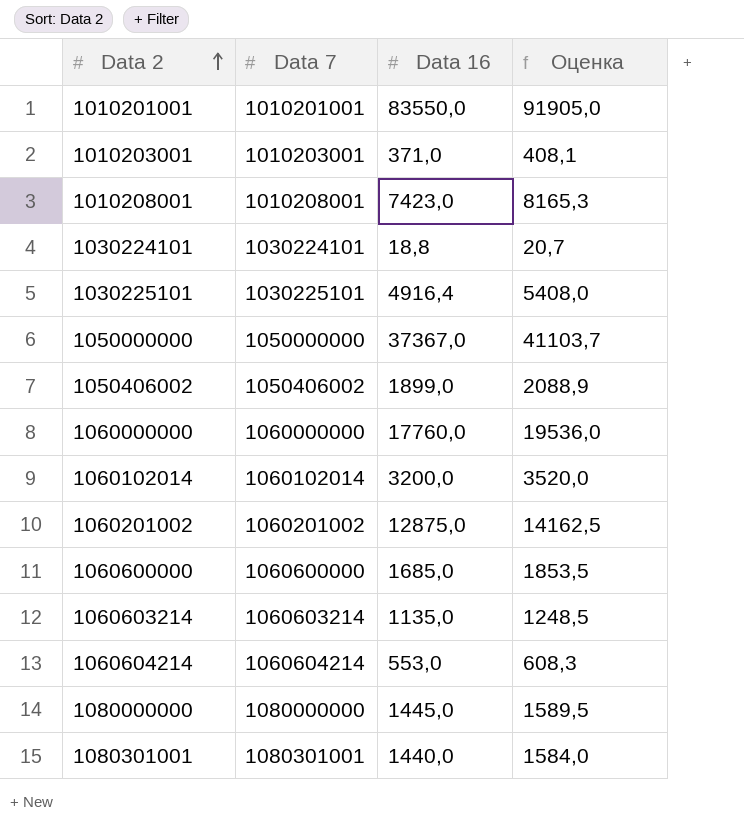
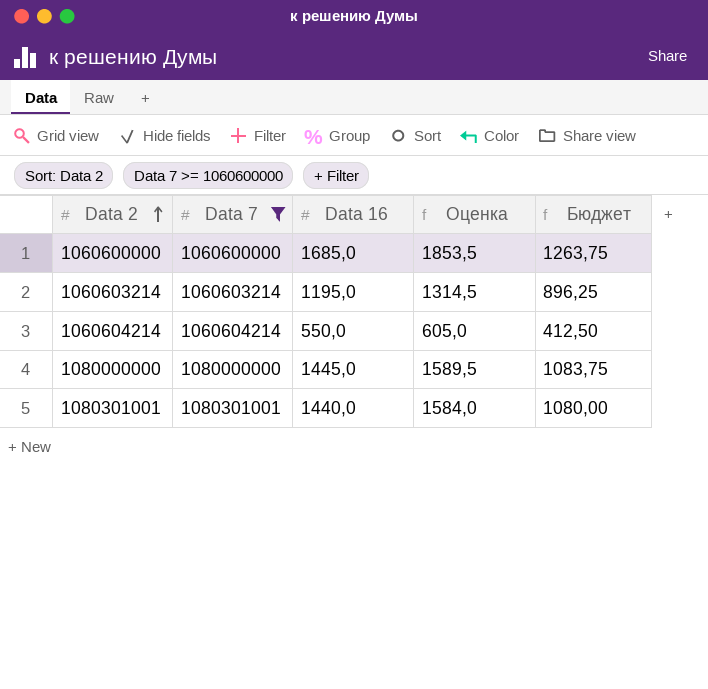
filter: none -> Data 7 >= 1060600000
column Бюджет | formula: none -> [Data 16] * 0,75
1060603214 | Data 16: 1135,0 -> 1195,0
1060603214 | Оценка: 1248,5 -> 1314,5
1060604214 | Data 16: 553,0 -> 550,0
1060604214 | Оценка: 608,3 -> 605,0

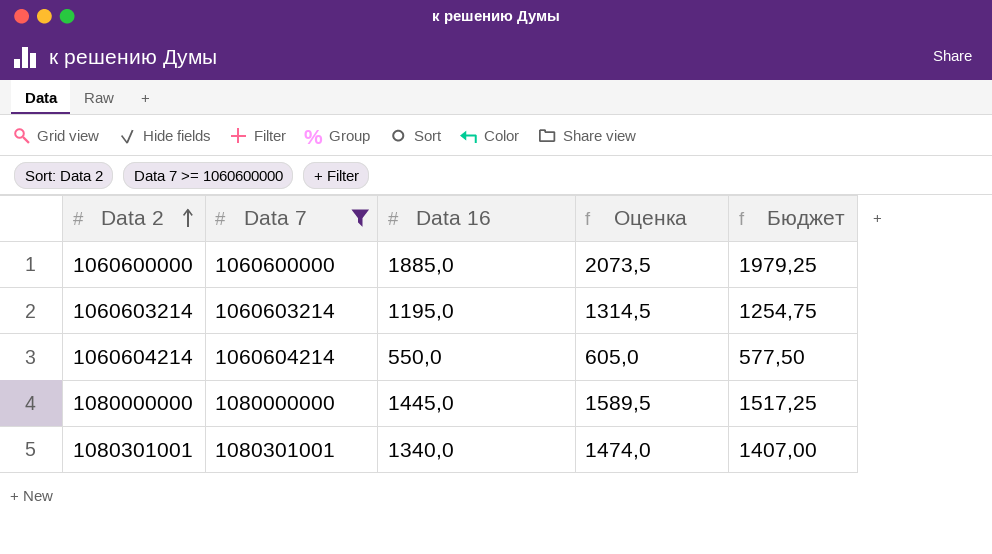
column Бюджет | formula: [Data 16] * 0,75 -> [Data 16] * 1,05
1060600000 | Data 16: 1685,0 -> 1885,0
1060600000 | Оценка: 1853,5 -> 2073,5
1080301001 | Data 16: 1440,0 -> 1340,0
1080301001 | Оценка: 1584,0 -> 1474,0

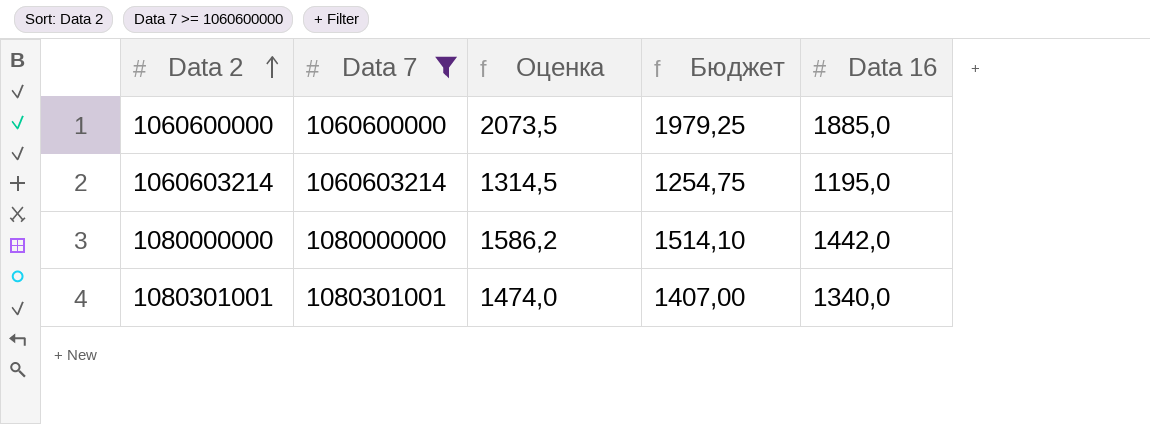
column Data 16 | position: 3 -> 5
row 1060604214: 1060604214 | 550,0 | 605,0 | 577,50 -> none
1080000000 | Оценка: 1589,5 -> 1586,2
1080000000 | Бюджет: 1517,25 -> 1514,10
1080000000 | Data 16: 1445,0 -> 1442,0

